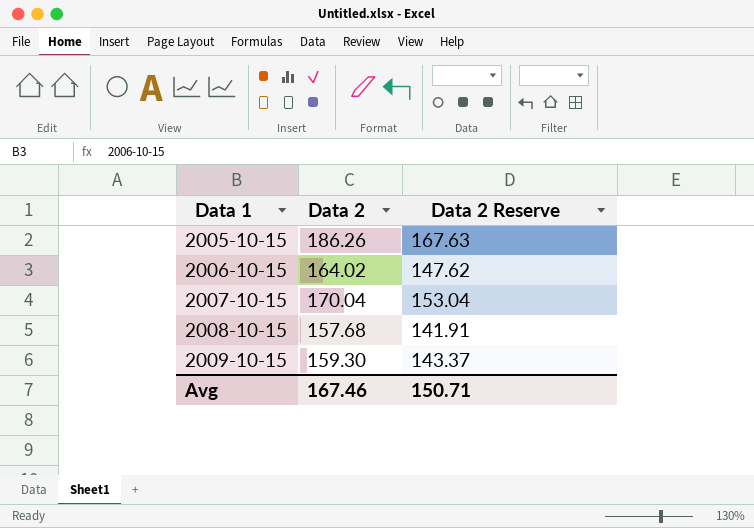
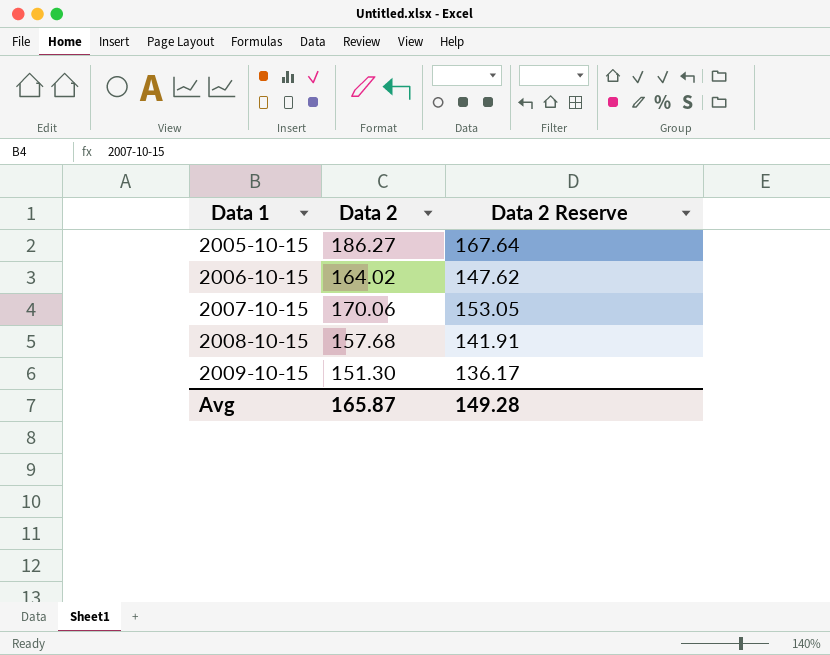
2005-10-15 | Data 2: 186.26 -> 186.27
2005-10-15 | Data 2 Reserve: 167.63 -> 167.64
2007-10-15 | Data 2: 170.04 -> 170.06
2007-10-15 | Data 2 Reserve: 153.04 -> 153.05
2009-10-15 | Data 2: 159.30 -> 151.30
2009-10-15 | Data 2 Reserve: 143.37 -> 136.17
Avg | Data 2: 167.46 -> 165.87
Avg | Data 2 Reserve: 150.71 -> 149.28

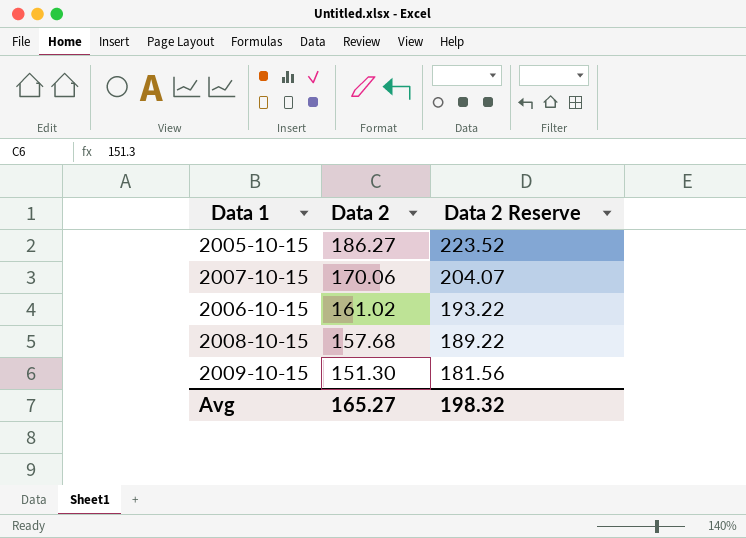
row order: Data 1 ascending -> Data 2 descending
column Data 2 Reserve | formula: [Data 2] * 0.9 -> [Data 2] * 1.2
2006-10-15 | Data 2: 164.02 -> 161.02
Avg | Data 2: 165.87 -> 165.27
Avg | Data 2 Reserve: 149.28 -> 198.32

